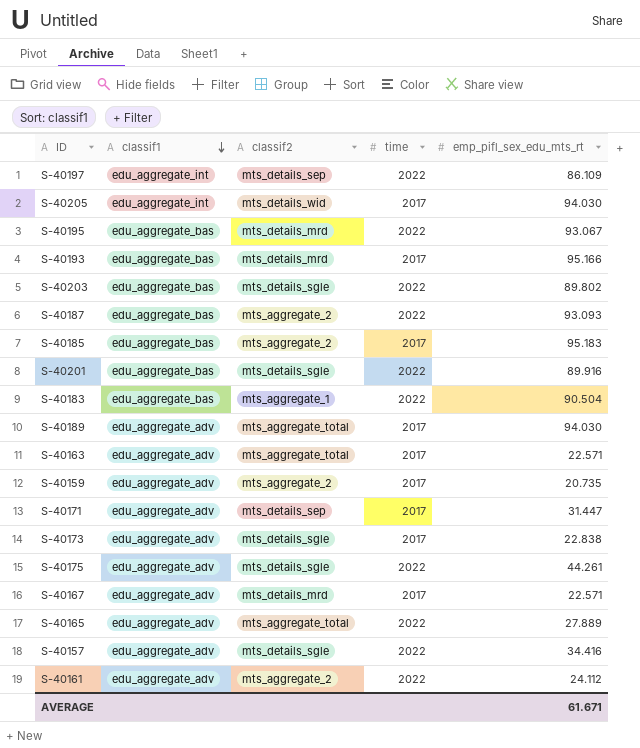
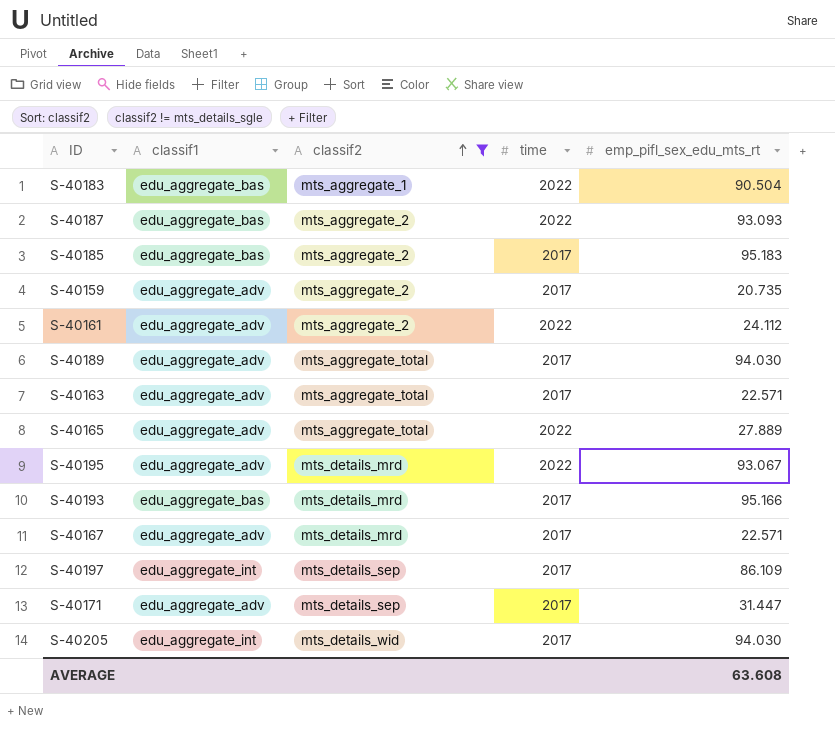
filter: none -> classif2 != mts_details_sgle
row order: classif1 descending -> classif2 ascending
S-40195 | classif1: edu_aggregate_bas -> edu_aggregate_adv
S-40197 | time: 2022 -> 2017
AVERAGE | emp_pifl_sex_edu_mts_rt: 61.671 -> 63.608

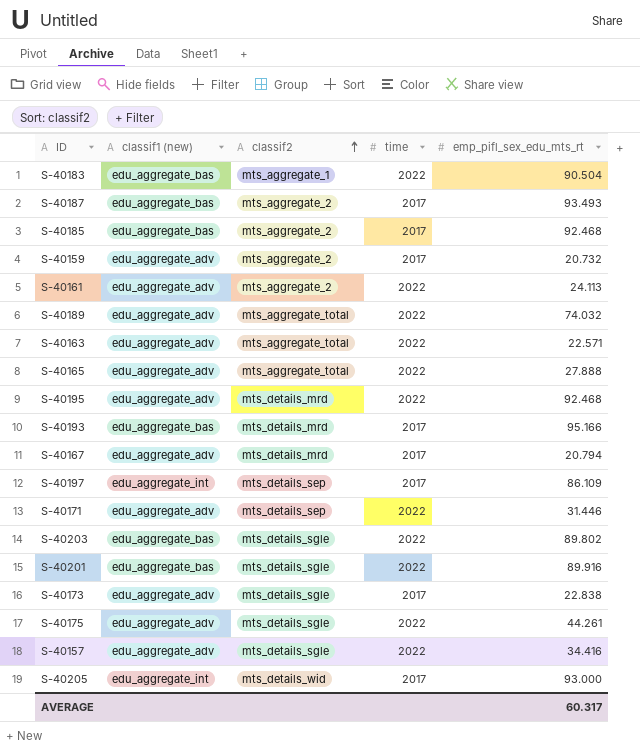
filter: classif2 != mts_details_sgle -> none
column name: classif1 -> classif1 (new)
S-40187 | time: 2022 -> 2017
S-40187 | emp_pifl_sex_edu_mts_rt: 93.093 -> 93.493
S-40185 | emp_pifl_sex_edu_mts_rt: 95.183 -> 92.468
S-40159 | emp_pifl_sex_edu_mts_rt: 20.735 -> 20.732
S-40161 | emp_pifl_sex_edu_mts_rt: 24.112 -> 24.113
S-40189 | time: 2017 -> 2022
S-40189 | emp_pifl_sex_edu_mts_rt: 94.030 -> 74.032
S-40163 | time: 2017 -> 2022
S-40165 | emp_pifl_sex_edu_mts_rt: 27.889 -> 27.888
S-40195 | emp_pifl_sex_edu_mts_rt: 93.067 -> 92.468
S-40167 | emp_pifl_sex_edu_mts_rt: 22.571 -> 20.794
S-40171 | time: 2017 -> 2022
S-40171 | emp_pifl_sex_edu_mts_rt: 31.447 -> 31.446
S-40205 | emp_pifl_sex_edu_mts_rt: 94.030 -> 93.000
AVERAGE | emp_pifl_sex_edu_mts_rt: 63.608 -> 60.317

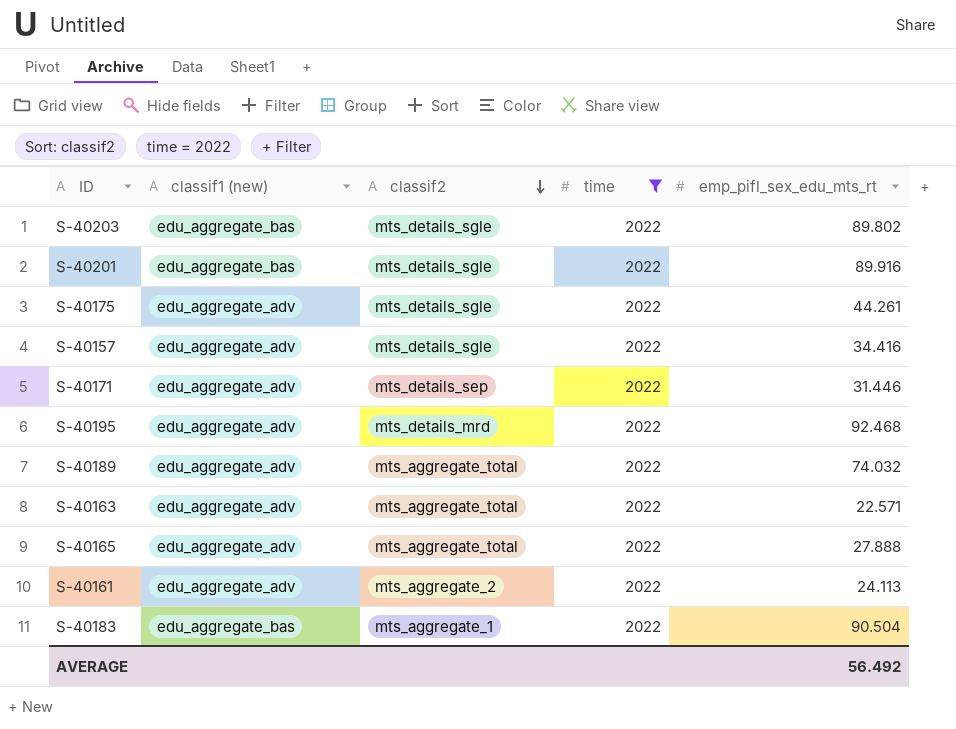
filter: none -> time = 2022
row order: classif2 ascending -> classif2 descending
AVERAGE | emp_pifl_sex_edu_mts_rt: 60.317 -> 56.492

